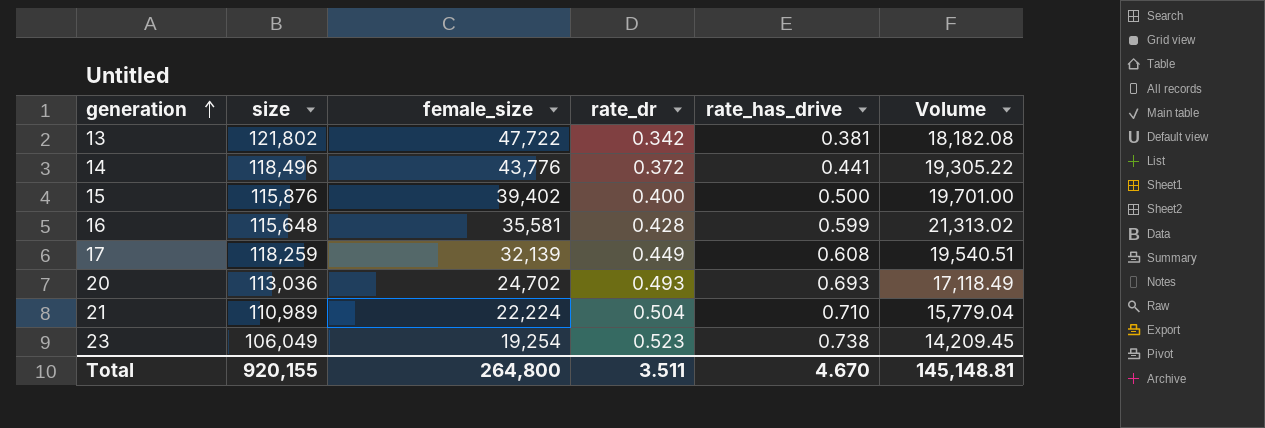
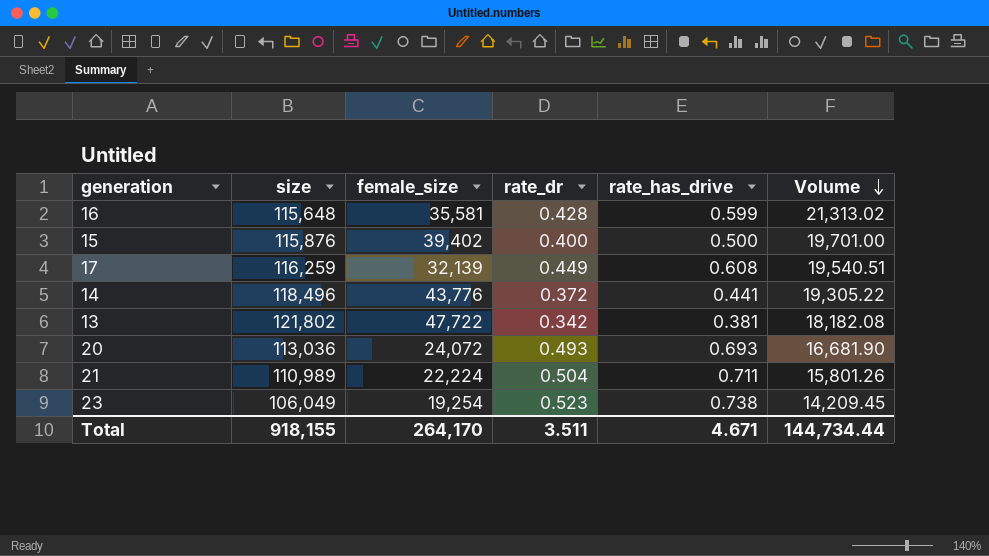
row order: generation ascending -> Volume descending
17 | size: 118,259 -> 116,259
20 | female_size: 24,702 -> 24,072
20 | Volume: 17,118.49 -> 16,681.90
21 | rate_has_drive: 0.710 -> 0.711
21 | Volume: 15,779.04 -> 15,801.26
Total | size: 920,155 -> 918,155
Total | female_size: 264,800 -> 264,170
Total | rate_has_drive: 4.670 -> 4.671
Total | Volume: 145,148.81 -> 144,734.44

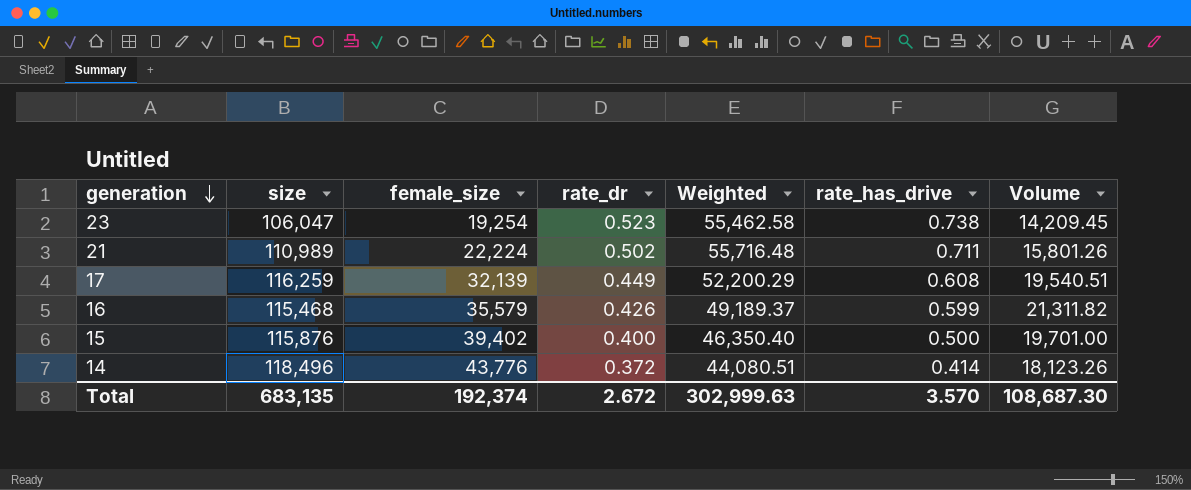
row order: Volume descending -> generation descending
column Weighted | formula: none -> [size] * [rate_dr]
row 13: 121,802 | 47,722 | 0.342 | 0.381 | 18,182.08 -> none
row 20: 113,036 | 24,072 | 0.493 | 0.693 | 16,681.90 -> none
23 | size: 106,049 -> 106,047
21 | rate_dr: 0.504 -> 0.502
16 | size: 115,648 -> 115,468
16 | female_size: 35,581 -> 35,579
16 | rate_dr: 0.428 -> 0.426
16 | Volume: 21,313.02 -> 21,311.82
14 | rate_has_drive: 0.441 -> 0.414
14 | Volume: 19,305.22 -> 18,123.26
Total | size: 918,155 -> 683,135
Total | female_size: 264,170 -> 192,374
Total | rate_dr: 3.511 -> 2.672
Total | rate_has_drive: 4.671 -> 3.570
Total | Volume: 144,734.44 -> 108,687.30

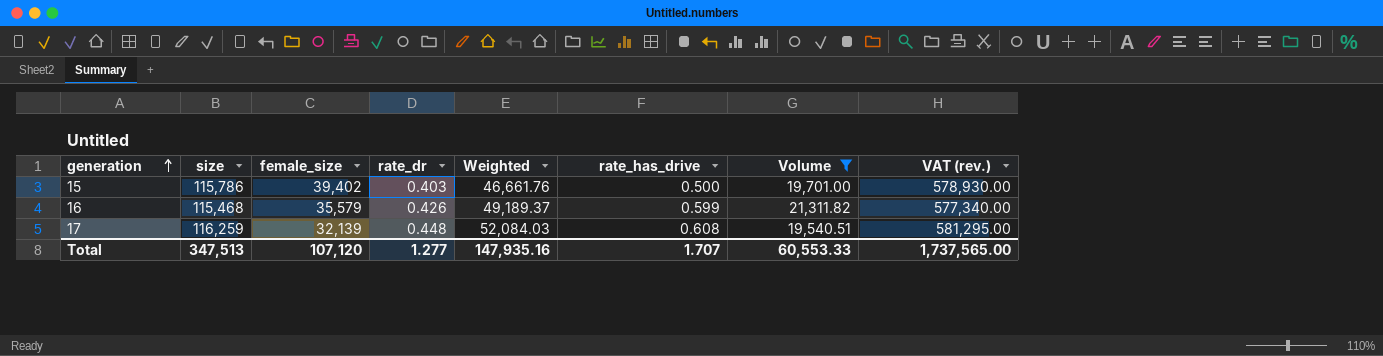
filter: none -> Volume >= 19,540.51
row order: generation descending -> generation ascending
column VAT (rev.) | formula: none -> [size] * 5
15 | size: 115,876 -> 115,786
15 | rate_dr: 0.400 -> 0.403
15 | Weighted: 46,350.40 -> 46,661.76
17 | rate_dr: 0.449 -> 0.448
17 | Weighted: 52,200.29 -> 52,084.03
Total | size: 683,135 -> 347,513
Total | female_size: 192,374 -> 107,120
Total | rate_dr: 2.672 -> 1.277
Total | Weighted: 302,999.63 -> 147,935.16
Total | rate_has_drive: 3.570 -> 1.707
Total | Volume: 108,687.30 -> 60,553.33

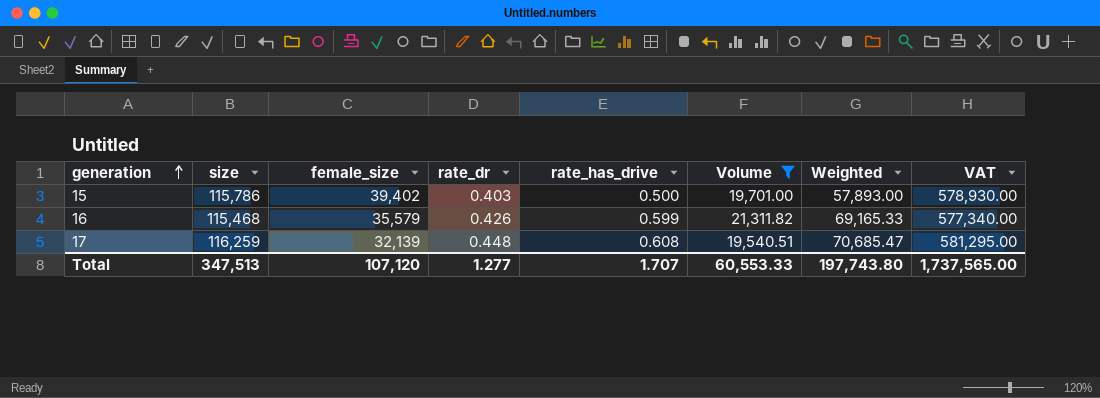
column Weighted | formula: [size] * [rate_dr] -> [size] * [rate_has_drive]
column Weighted | position: 5 -> 7
column name: VAT (rev.) -> VAT
Total | Weighted: 147,935.16 -> 197,743.80

